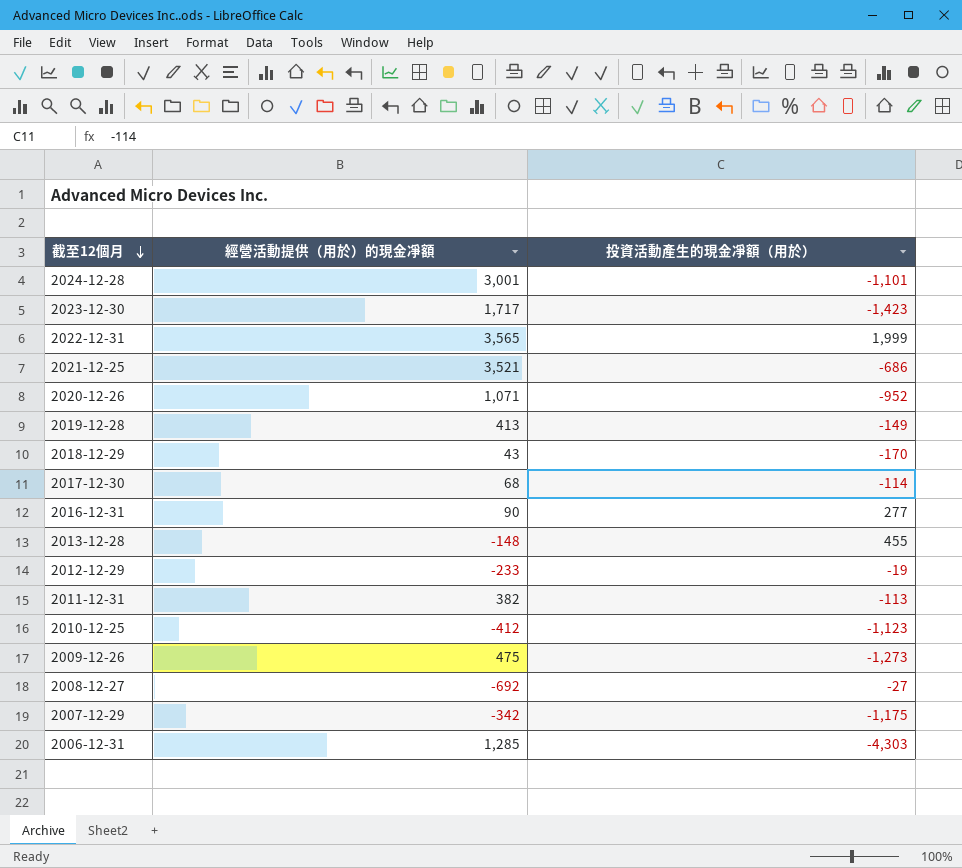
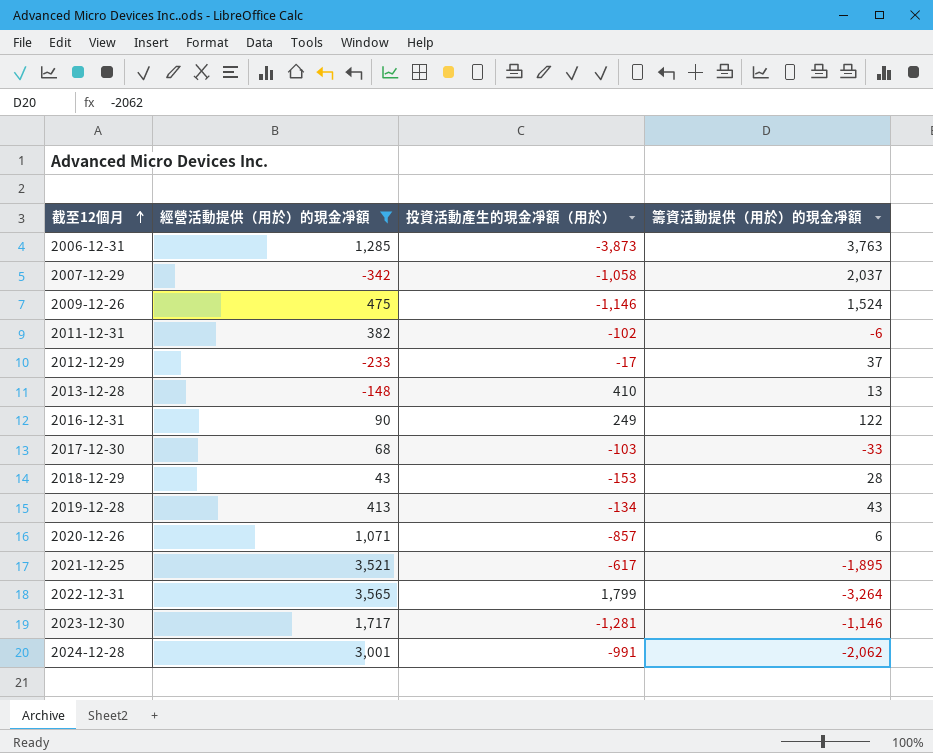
filter: none -> 經營活動提供（用於）的現金凈額 >= -342
row order: 截至12個月 descending -> 截至12個月 ascending
column 籌資活動提供（用於）的現金凈額 | position: none -> 4
2006-12-31 | 投資活動產生的現金凈額（用於）: -4,303 -> -3,873
2007-12-29 | 投資活動產生的現金凈額（用於）: -1,175 -> -1,058
2009-12-26 | 投資活動產生的現金凈額（用於）: -1,273 -> -1,146
2011-12-31 | 投資活動產生的現金凈額（用於）: -113 -> -102
2012-12-29 | 投資活動產生的現金凈額（用於）: -19 -> -17
2013-12-28 | 投資活動產生的現金凈額（用於）: 455 -> 410
2016-12-31 | 投資活動產生的現金凈額（用於）: 277 -> 249
2017-12-30 | 投資活動產生的現金凈額（用於）: -114 -> -103
2018-12-29 | 投資活動產生的現金凈額（用於）: -170 -> -153
2019-12-28 | 投資活動產生的現金凈額（用於）: -149 -> -134
2020-12-26 | 投資活動產生的現金凈額（用於）: -952 -> -857
2021-12-25 | 投資活動產生的現金凈額（用於）: -686 -> -617
2022-12-31 | 投資活動產生的現金凈額（用於）: 1,999 -> 1,799
2023-12-30 | 投資活動產生的現金凈額（用於）: -1,423 -> -1,281
2024-12-28 | 投資活動產生的現金凈額（用於）: -1,101 -> -991

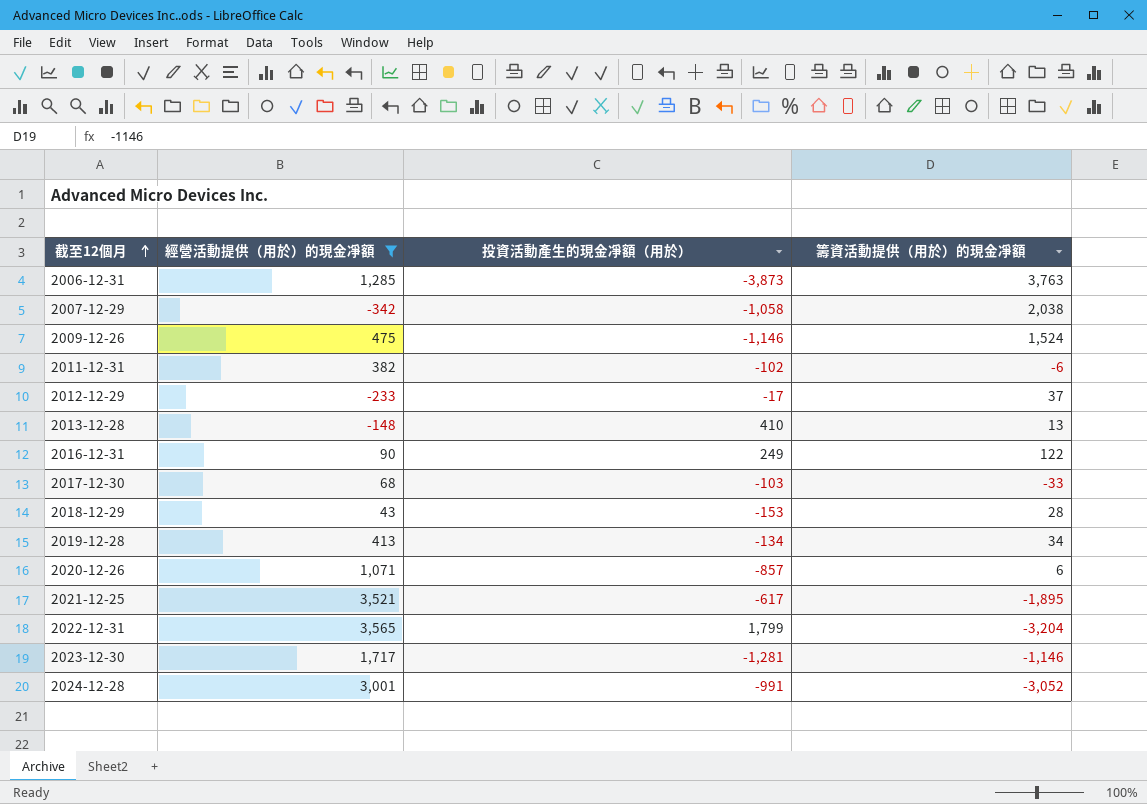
2007-12-29 | 籌資活動提供（用於）的現金凈額: 2,037 -> 2,038
2019-12-28 | 籌資活動提供（用於）的現金凈額: 43 -> 34
2022-12-31 | 籌資活動提供（用於）的現金凈額: -3,264 -> -3,204
2024-12-28 | 籌資活動提供（用於）的現金凈額: -2,062 -> -3,052

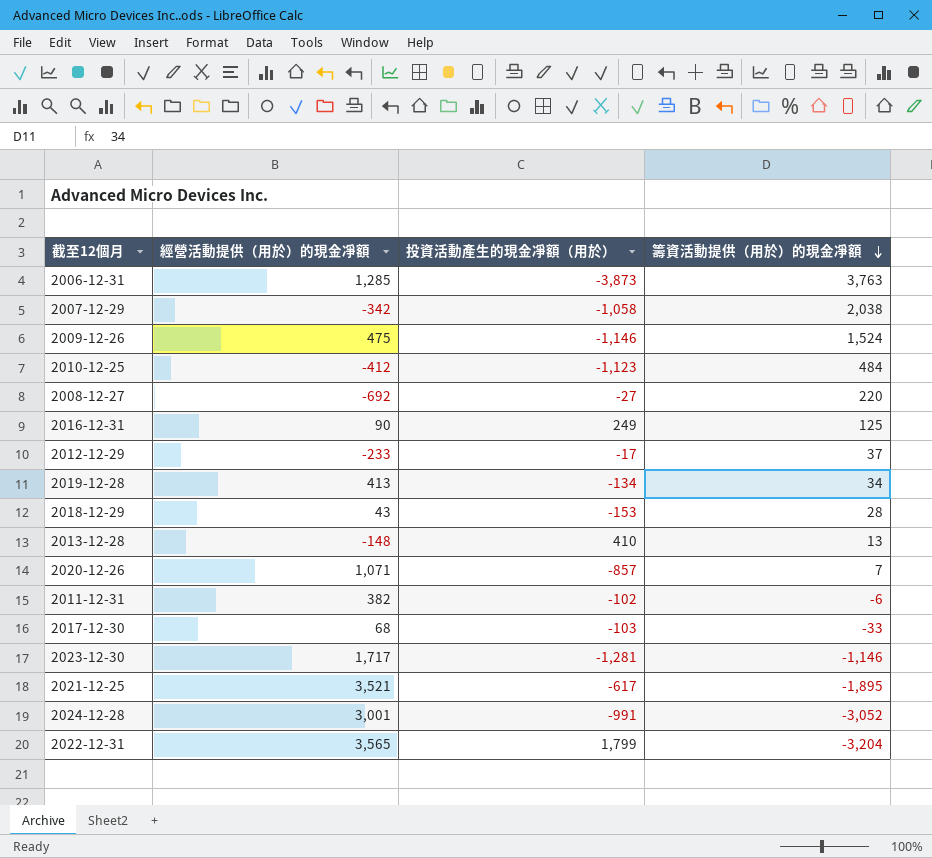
filter: 經營活動提供（用於）的現金凈額 >= -342 -> none
row order: 截至12個月 ascending -> 籌資活動提供（用於）的現金凈額 descending
2016-12-31 | 籌資活動提供（用於）的現金凈額: 122 -> 125
2020-12-26 | 籌資活動提供（用於）的現金凈額: 6 -> 7

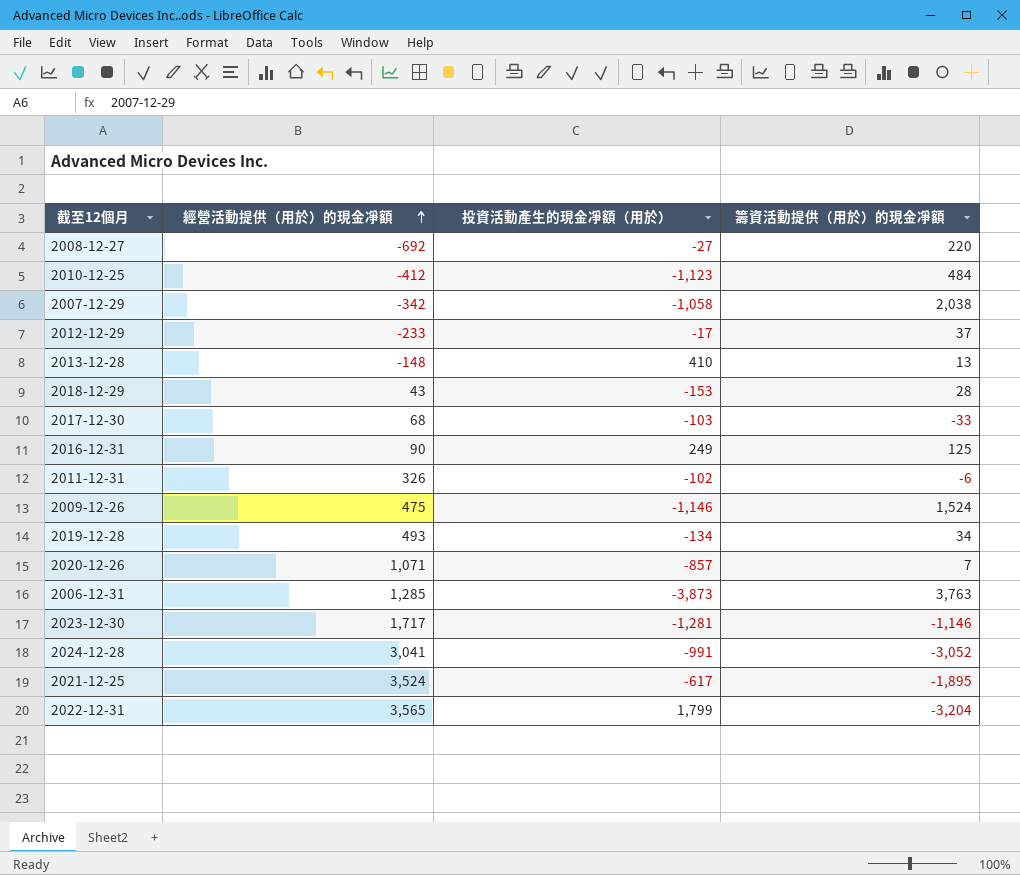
row order: 籌資活動提供（用於）的現金凈額 descending -> 經營活動提供（用於）的現金凈額 ascending
2011-12-31 | 經營活動提供（用於）的現金凈額: 382 -> 326
2019-12-28 | 經營活動提供（用於）的現金凈額: 413 -> 493
2024-12-28 | 經營活動提供（用於）的現金凈額: 3,001 -> 3,041
2021-12-25 | 經營活動提供（用於）的現金凈額: 3,521 -> 3,524

